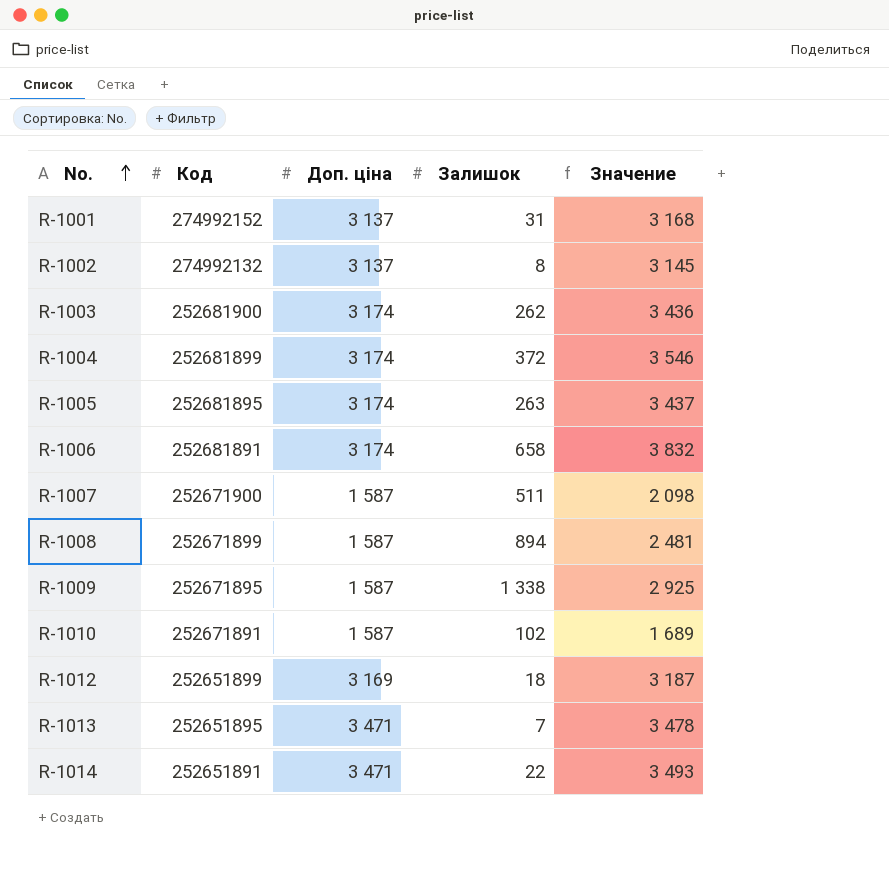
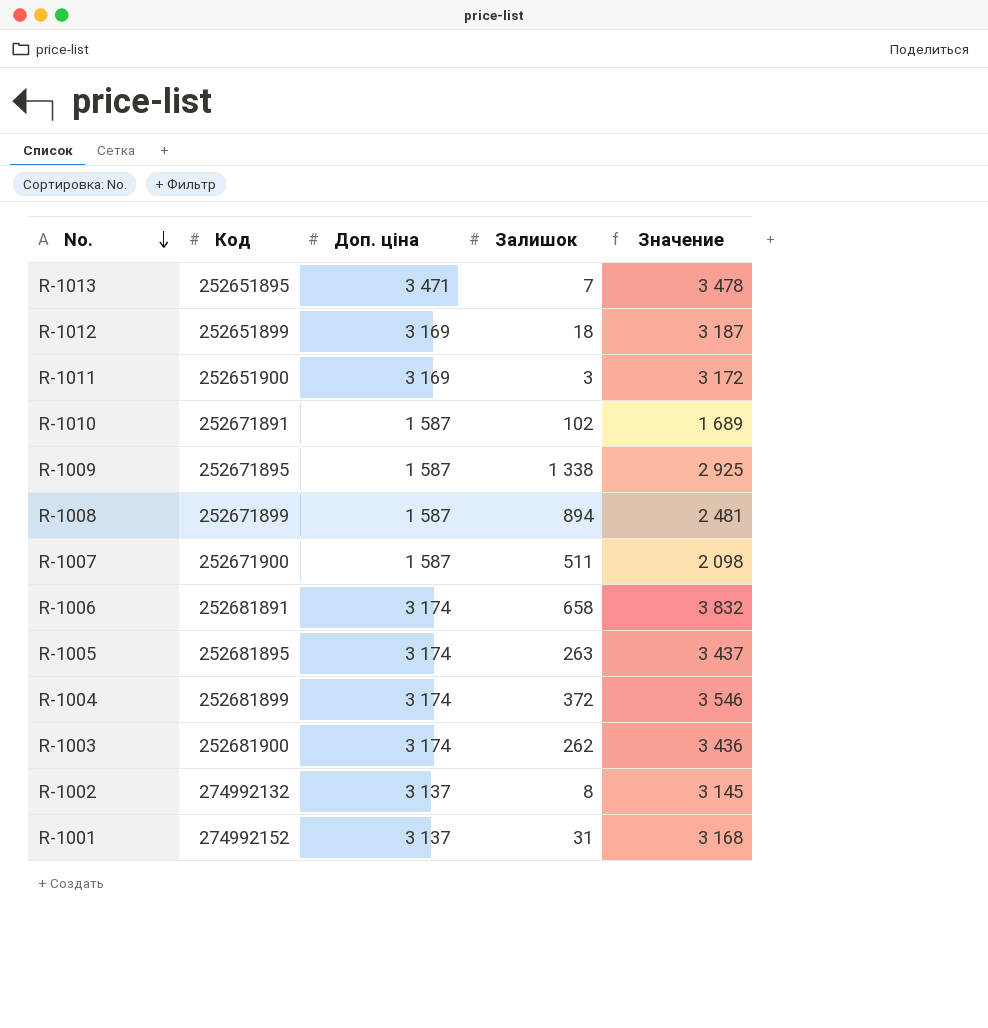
row order: No. ascending -> No. descending
row R-1014: 252651891 | 3 471 | 22 | 3 493 -> none
row R-1011: none -> 252651900 | 3 169 | 3 | 3 172

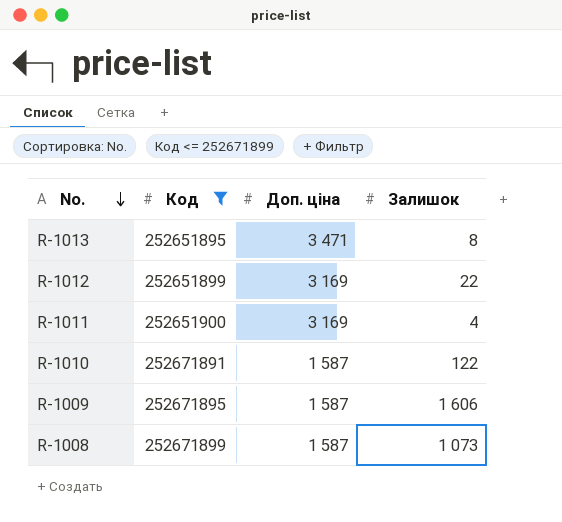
filter: none -> Код <= 252671899
column Значение | formula: [Доп. ціна] + [Залишок] -> none
R-1013 | Залишок: 7 -> 8
R-1012 | Залишок: 18 -> 22
R-1011 | Залишок: 3 -> 4
R-1010 | Залишок: 102 -> 122
R-1009 | Залишок: 1 338 -> 1 606
R-1008 | Залишок: 894 -> 1 073

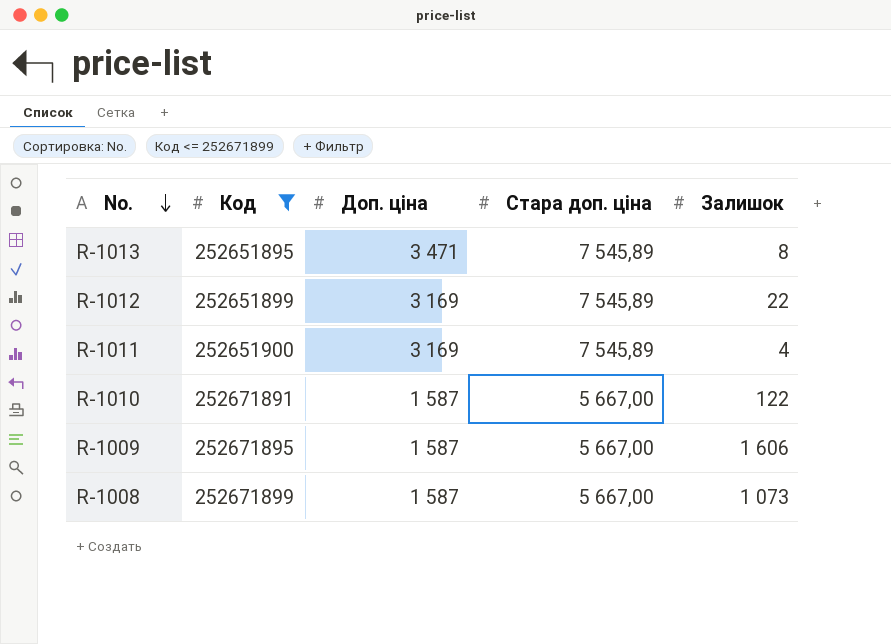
column Стара доп. ціна | position: none -> 4

